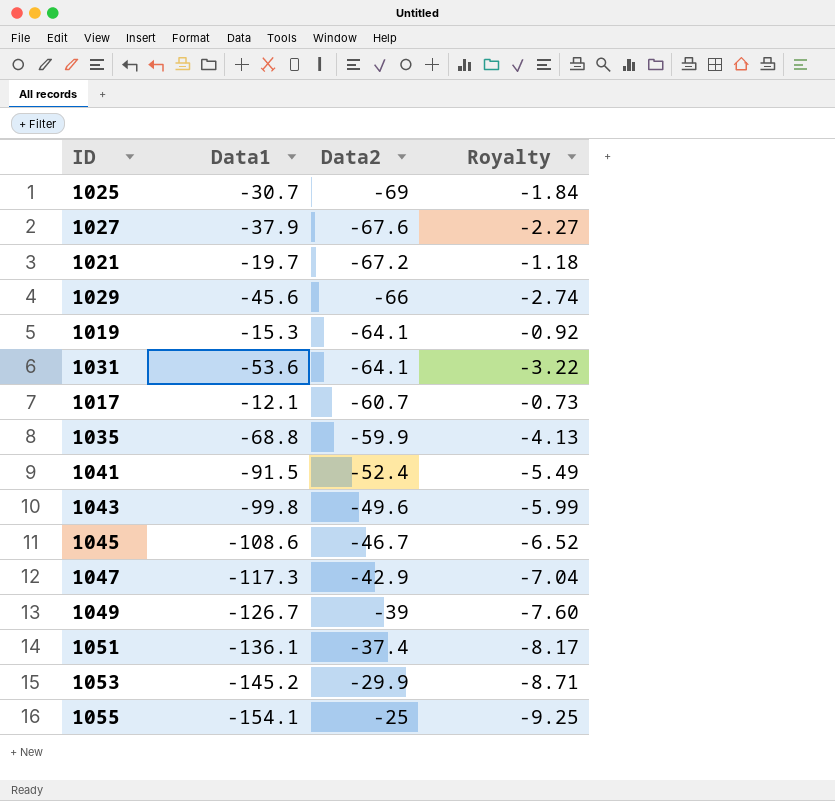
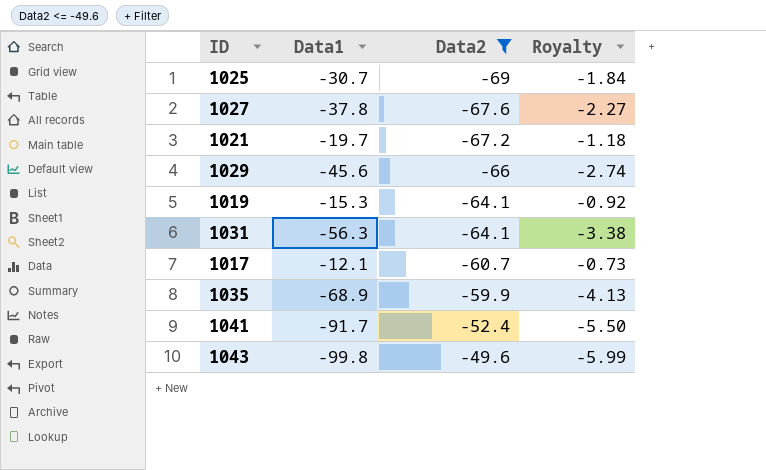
filter: none -> Data2 <= -49.6
1027 | Data1: -37.9 -> -37.8
1031 | Data1: -53.6 -> -56.3
1031 | Royalty: -3.22 -> -3.38
1035 | Data1: -68.8 -> -68.9
1041 | Data1: -91.5 -> -91.7
1041 | Royalty: -5.49 -> -5.50

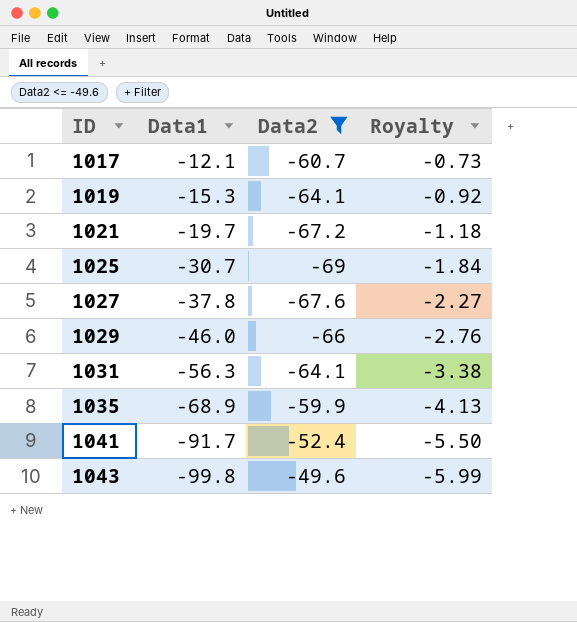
row order: Data2 ascending -> ID ascending
1029 | Data1: -45.6 -> -46.0
1029 | Royalty: -2.74 -> -2.76

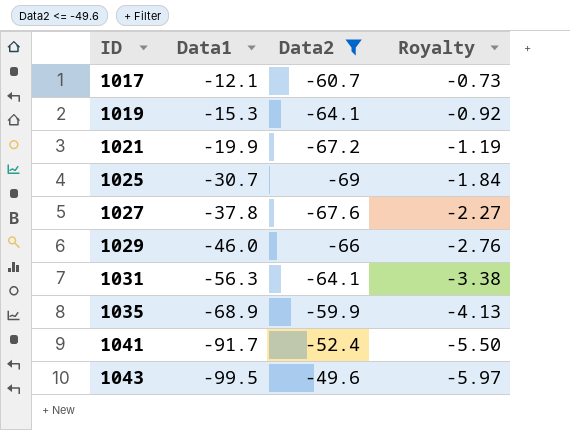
1021 | Data1: -19.7 -> -19.9
1021 | Royalty: -1.18 -> -1.19
1043 | Data1: -99.8 -> -99.5
1043 | Royalty: -5.99 -> -5.97

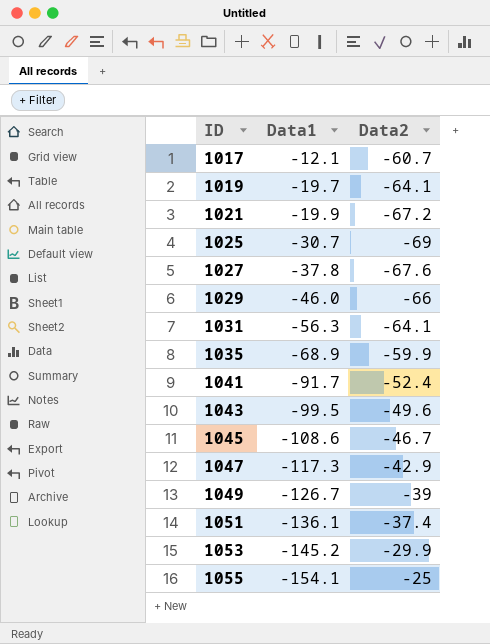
filter: Data2 <= -49.6 -> none
column Royalty | formula: [Data1] * 0.06 -> none
1019 | Data1: -15.3 -> -19.7

